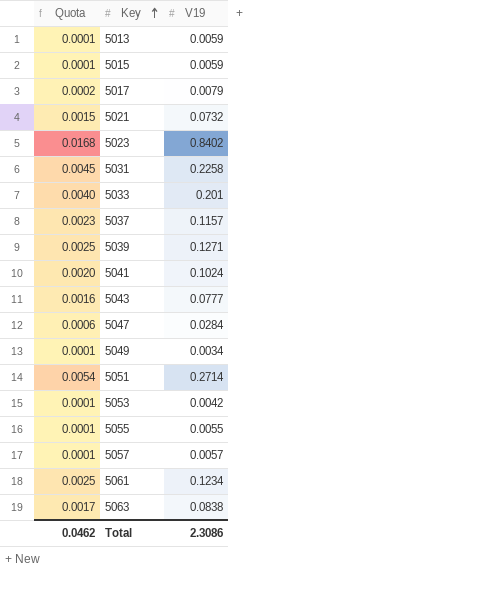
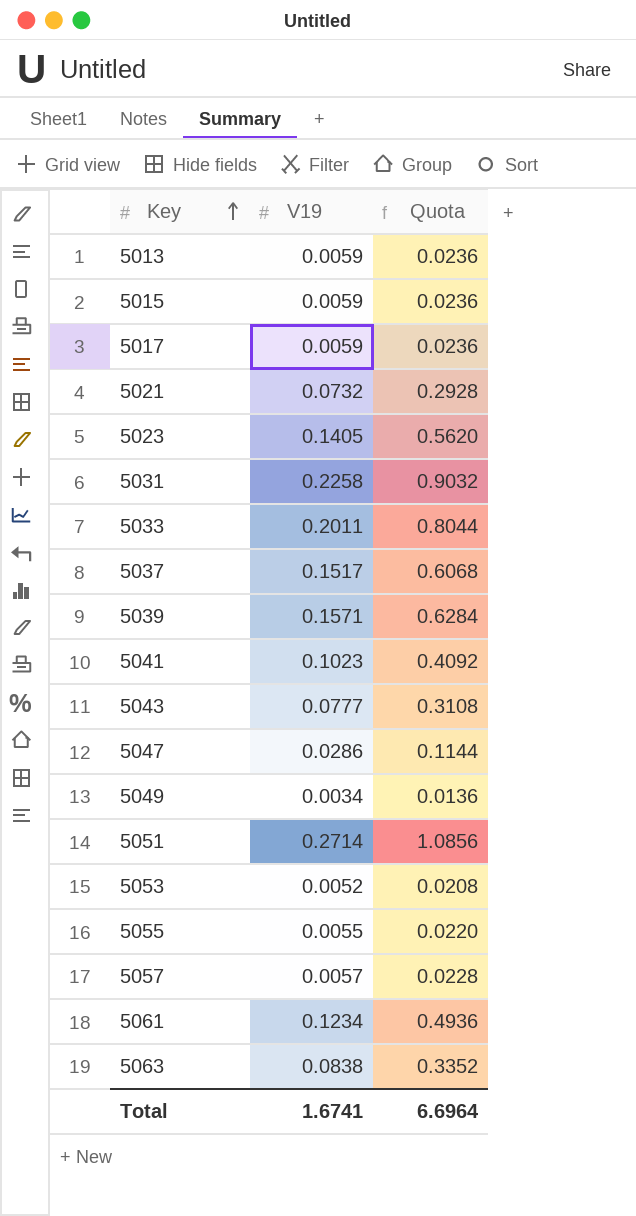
column Quota | formula: [V19] * 0.02 -> [V19] * 4
column Quota | position: 1 -> 3
5017 | V19: 0.0079 -> 0.0059
5023 | V19: 0.8402 -> 0.1405
5033 | V19: 0.201 -> 0.2011
5037 | V19: 0.1157 -> 0.1517
5039 | V19: 0.1271 -> 0.1571
5041 | V19: 0.1024 -> 0.1023
5047 | V19: 0.0284 -> 0.0286
5053 | V19: 0.0042 -> 0.0052
Total | V19: 2.3086 -> 1.6741
Total | Quota: 0.0462 -> 6.6964

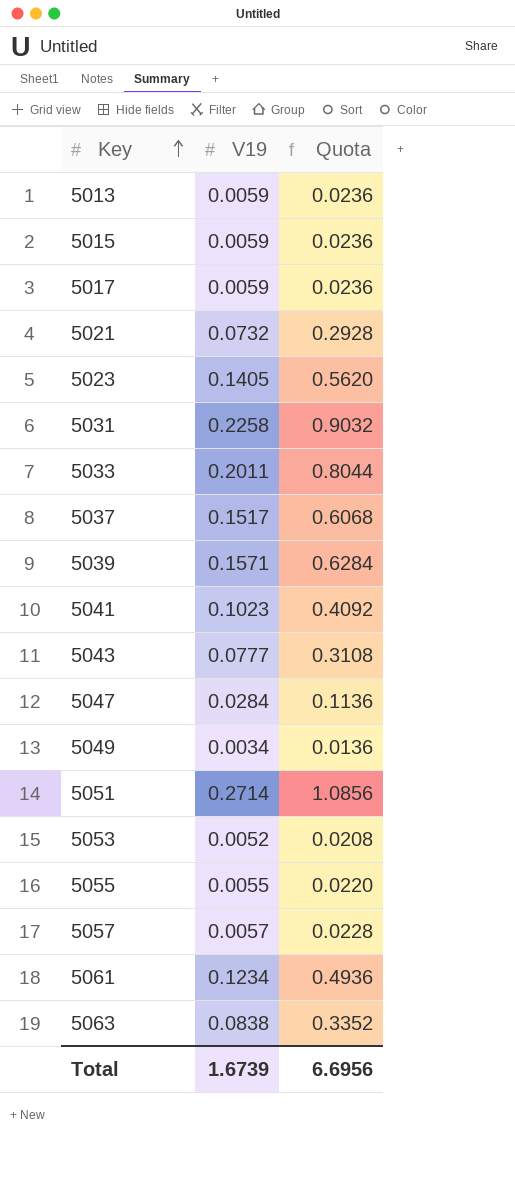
5047 | V19: 0.0286 -> 0.0284
5047 | Quota: 0.1144 -> 0.1136
Total | V19: 1.6741 -> 1.6739
Total | Quota: 6.6964 -> 6.6956

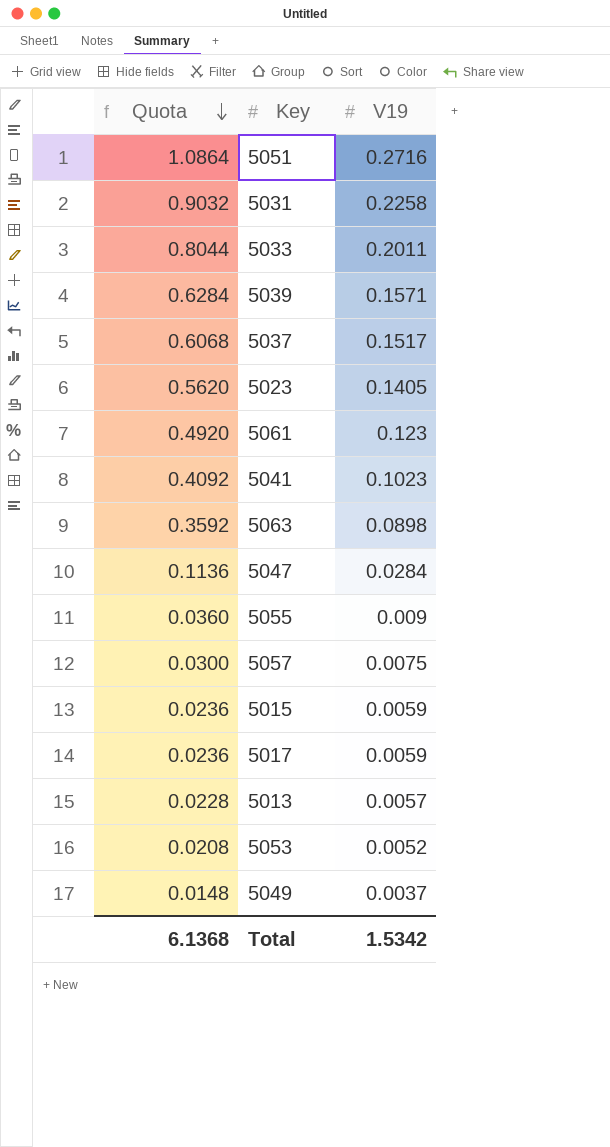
row order: Key ascending -> Quota descending
column Quota | position: 3 -> 1
row 5021: 0.0732 | 0.2928 -> none
row 5043: 0.0777 | 0.3108 -> none
5051 | Quota: 1.0856 -> 1.0864
5051 | V19: 0.2714 -> 0.2716
5061 | Quota: 0.4936 -> 0.4920
5061 | V19: 0.1234 -> 0.123
5063 | Quota: 0.3352 -> 0.3592
5063 | V19: 0.0838 -> 0.0898
5055 | Quota: 0.0220 -> 0.0360
5055 | V19: 0.0055 -> 0.009
5057 | Quota: 0.0228 -> 0.0300
5057 | V19: 0.0057 -> 0.0075
5013 | Quota: 0.0236 -> 0.0228
5013 | V19: 0.0059 -> 0.0057
5049 | Quota: 0.0136 -> 0.0148
5049 | V19: 0.0034 -> 0.0037
Total | Quota: 6.6956 -> 6.1368
Total | V19: 1.6739 -> 1.5342

